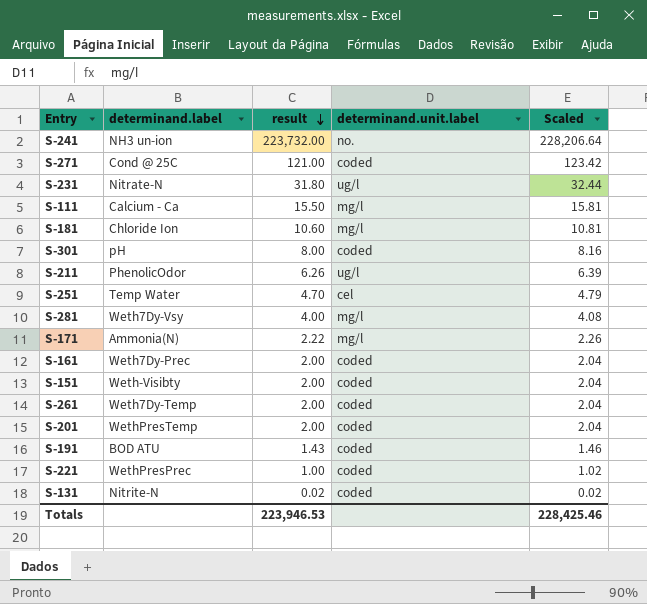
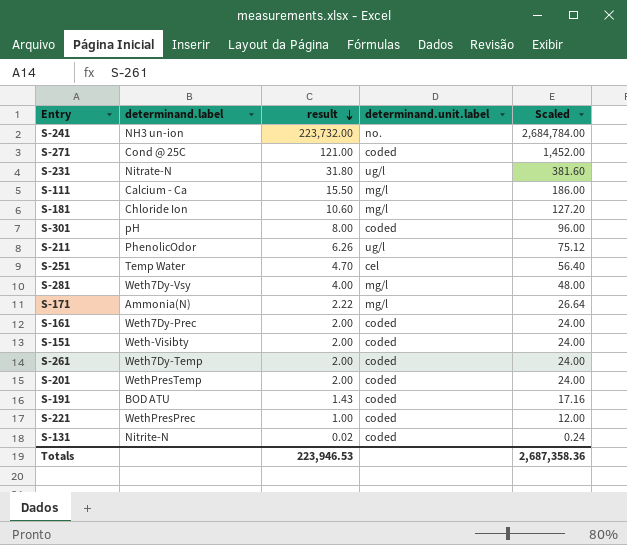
column Scaled | formula: [result] * 1.02 -> [result] * 12
Totals | Scaled: 228,425.46 -> 2,687,358.36

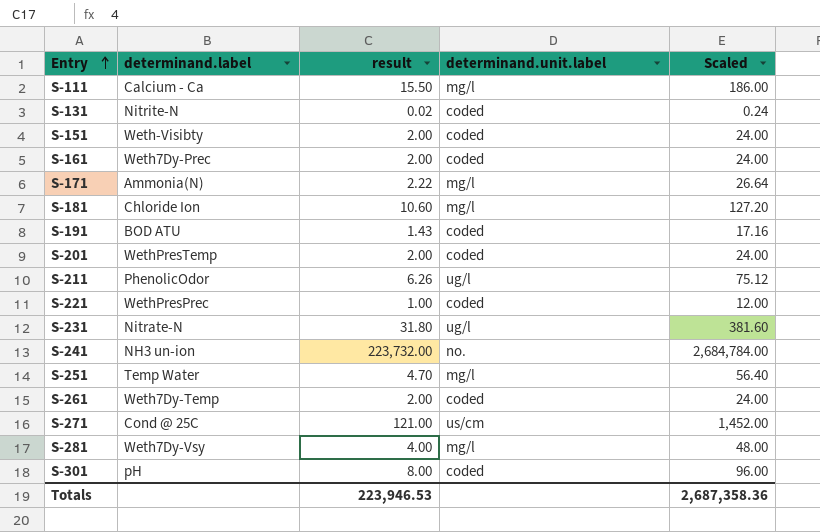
row order: result descending -> Entry ascending
S-251 | determinand.unit.label: cel -> mg/l
S-271 | determinand.unit.label: coded -> us/cm

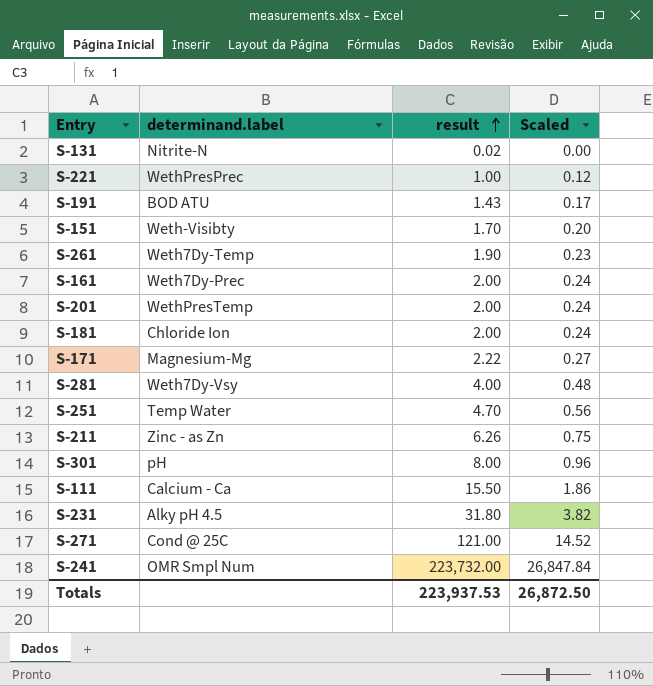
row order: Entry ascending -> result ascending
column determinand.unit.label | position: 4 -> none
column Scaled | formula: [result] * 12 -> [result] * 0.12
S-151 | result: 2.00 -> 1.70
S-261 | result: 2.00 -> 1.90
S-181 | result: 10.60 -> 2.00
S-171 | determinand.label: Ammonia(N) -> Magnesium-Mg
S-211 | determinand.label: PhenolicOdor -> Zinc - as Zn
S-231 | determinand.label: Nitrate-N -> Alky pH 4.5
S-241 | determinand.label: NH3 un-ion -> OMR Smpl Num
Totals | result: 223,946.53 -> 223,937.53
Totals | Scaled: 2,687,358.36 -> 26,872.50

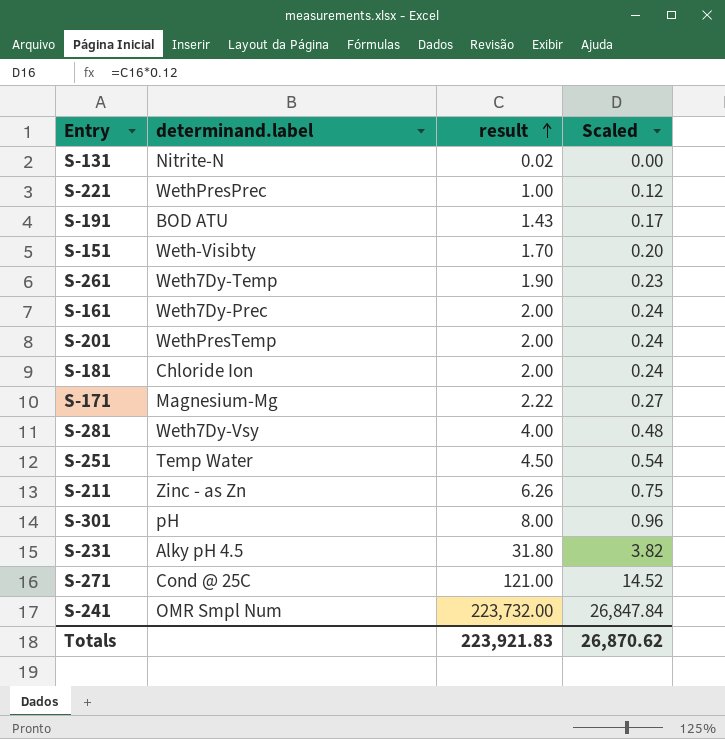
row S-111: Calcium - Ca | 15.50 | 1.86 -> none
S-251 | result: 4.70 -> 4.50
S-251 | Scaled: 0.56 -> 0.54
Totals | result: 223,937.53 -> 223,921.83
Totals | Scaled: 26,872.50 -> 26,870.62

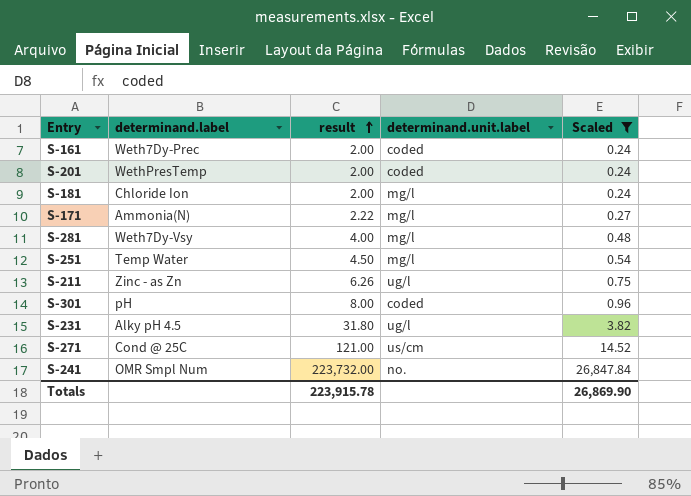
filter: none -> Scaled >= 0.24
column determinand.unit.label | position: none -> 4
S-171 | determinand.label: Magnesium-Mg -> Ammonia(N)
Totals | result: 223,921.83 -> 223,915.78
Totals | Scaled: 26,870.62 -> 26,869.90

